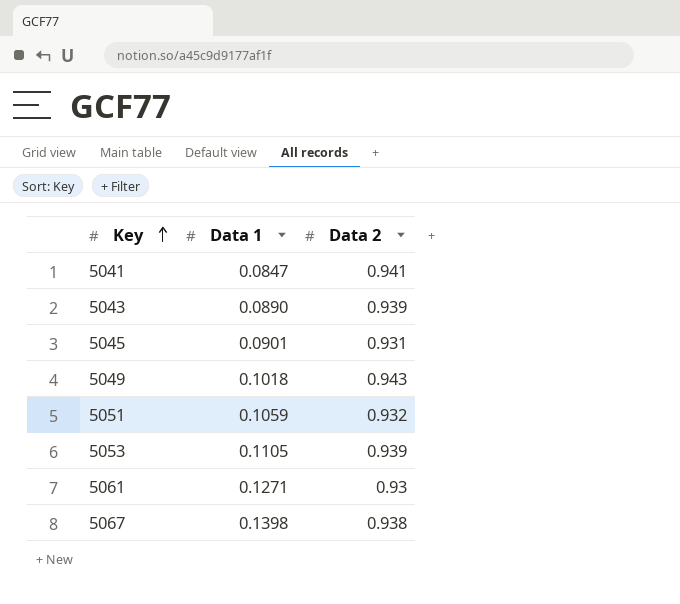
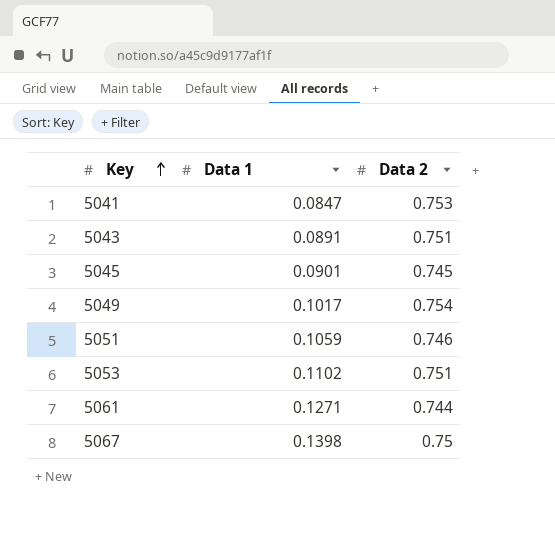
5041 | Data 2: 0.941 -> 0.753
5043 | Data 1: 0.0890 -> 0.0891
5043 | Data 2: 0.939 -> 0.751
5045 | Data 2: 0.931 -> 0.745
5049 | Data 1: 0.1018 -> 0.1017
5049 | Data 2: 0.943 -> 0.754
5051 | Data 2: 0.932 -> 0.746
5053 | Data 1: 0.1105 -> 0.1102
5053 | Data 2: 0.939 -> 0.751
5061 | Data 2: 0.93 -> 0.744
5067 | Data 2: 0.938 -> 0.75

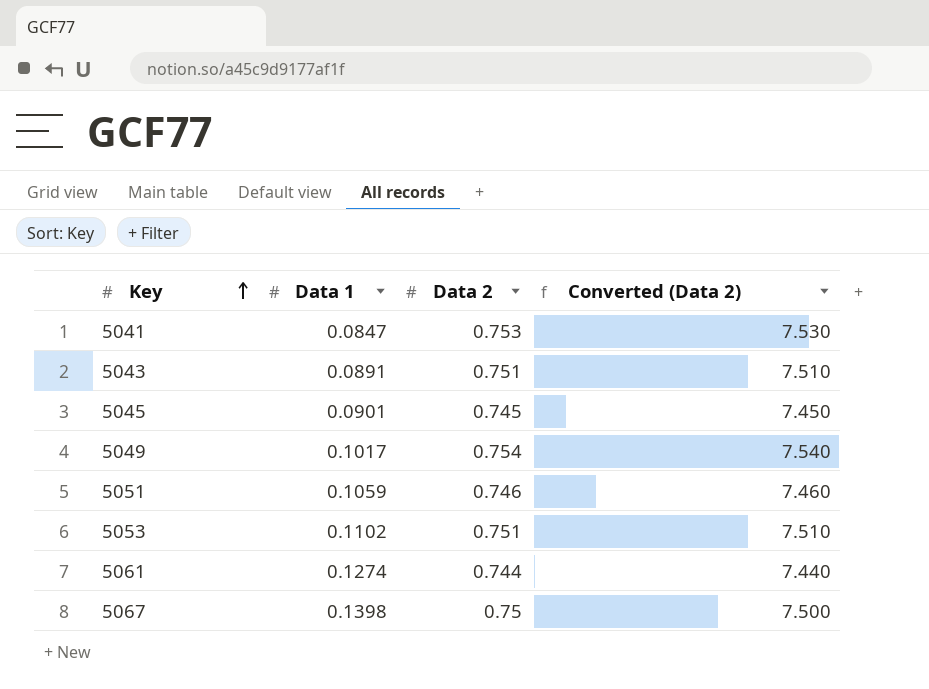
column Converted (Data 2) | formula: none -> [Data 2] * 10
5061 | Data 1: 0.1271 -> 0.1274

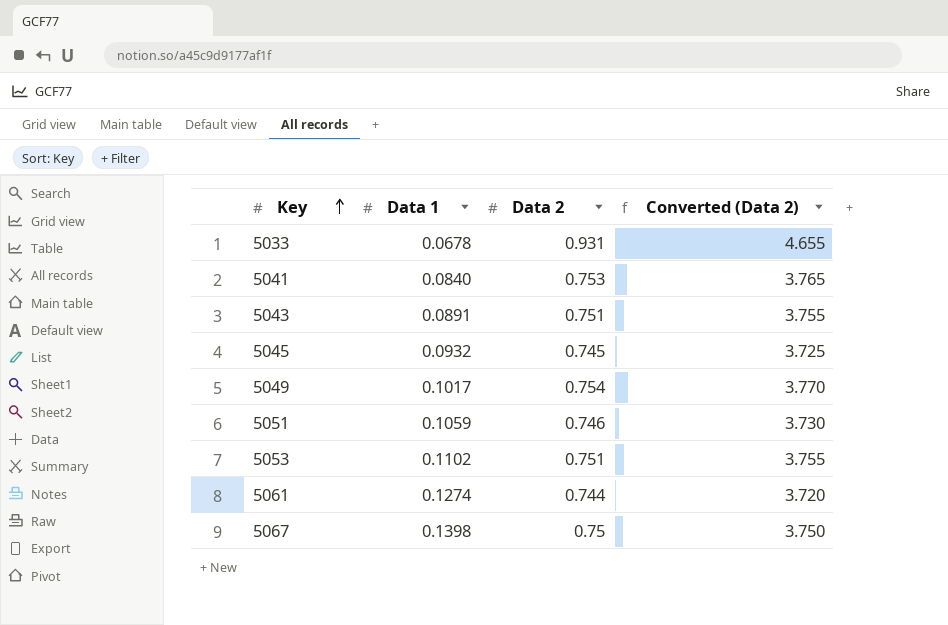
column Converted (Data 2) | formula: [Data 2] * 10 -> [Data 2] * 5
row 5033: none -> 0.0678 | 0.931 | 4.655
5041 | Data 1: 0.0847 -> 0.0840
5045 | Data 1: 0.0901 -> 0.0932

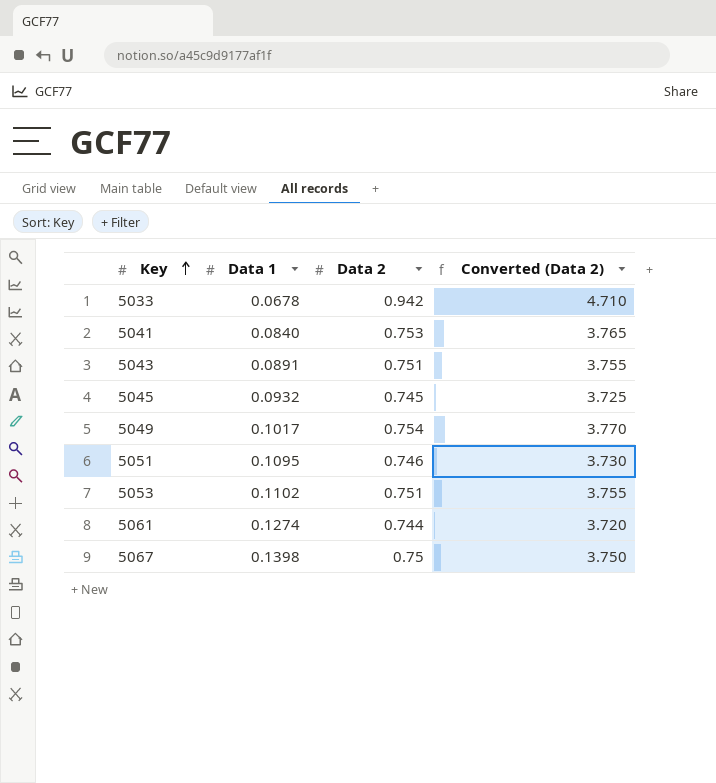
5033 | Data 2: 0.931 -> 0.942
5033 | Converted (Data 2): 4.655 -> 4.710
5051 | Data 1: 0.1059 -> 0.1095

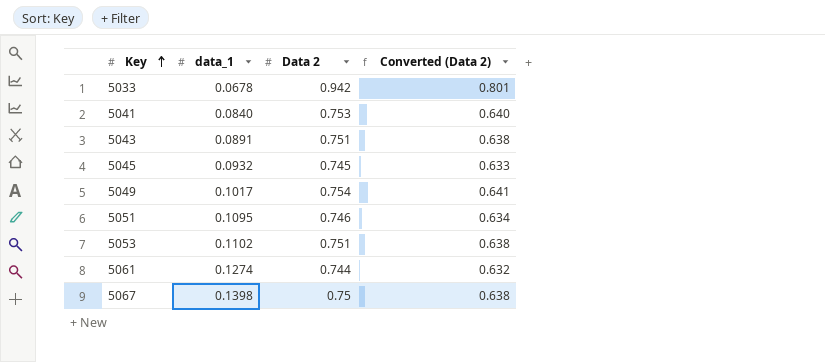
column name: Data 1 -> data_1
column Converted (Data 2) | formula: [Data 2] * 5 -> [Data 2] * 0.85

